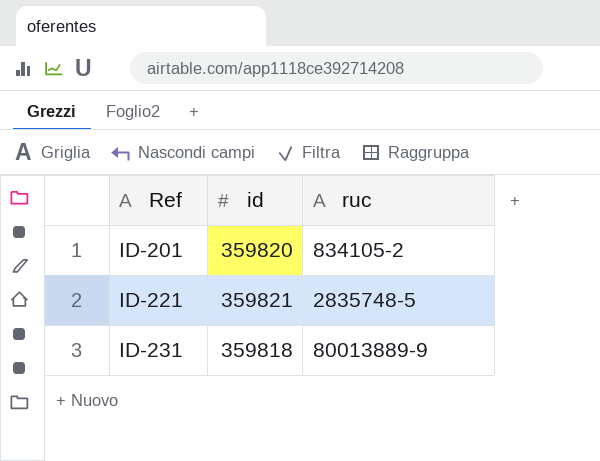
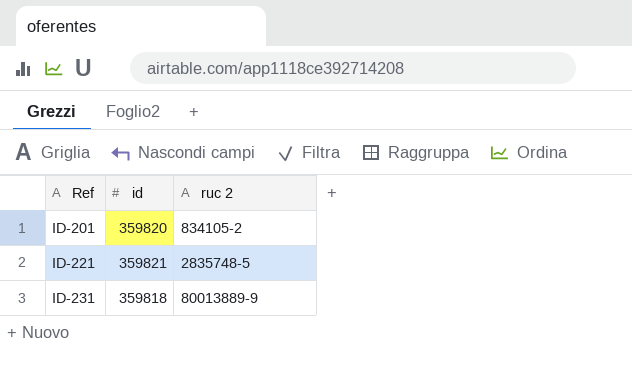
column name: ruc -> ruc 2

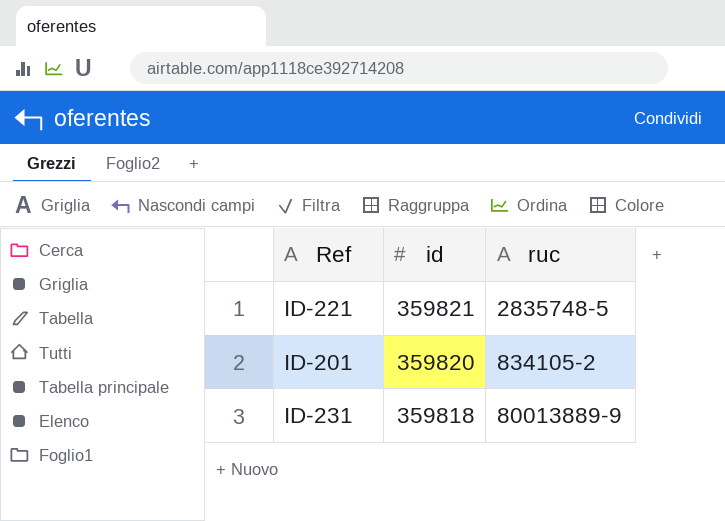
row order: Ref ascending -> id descending
column name: ruc 2 -> ruc

